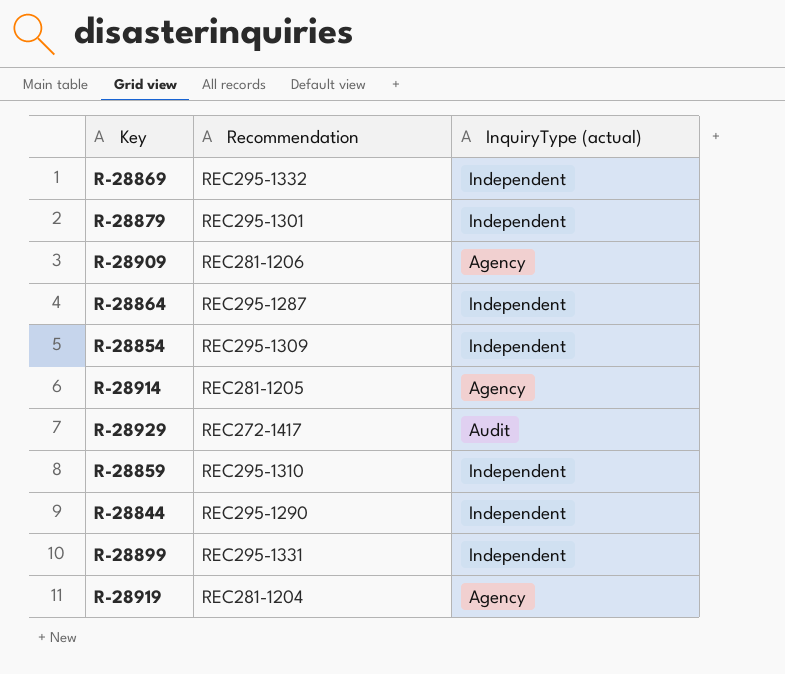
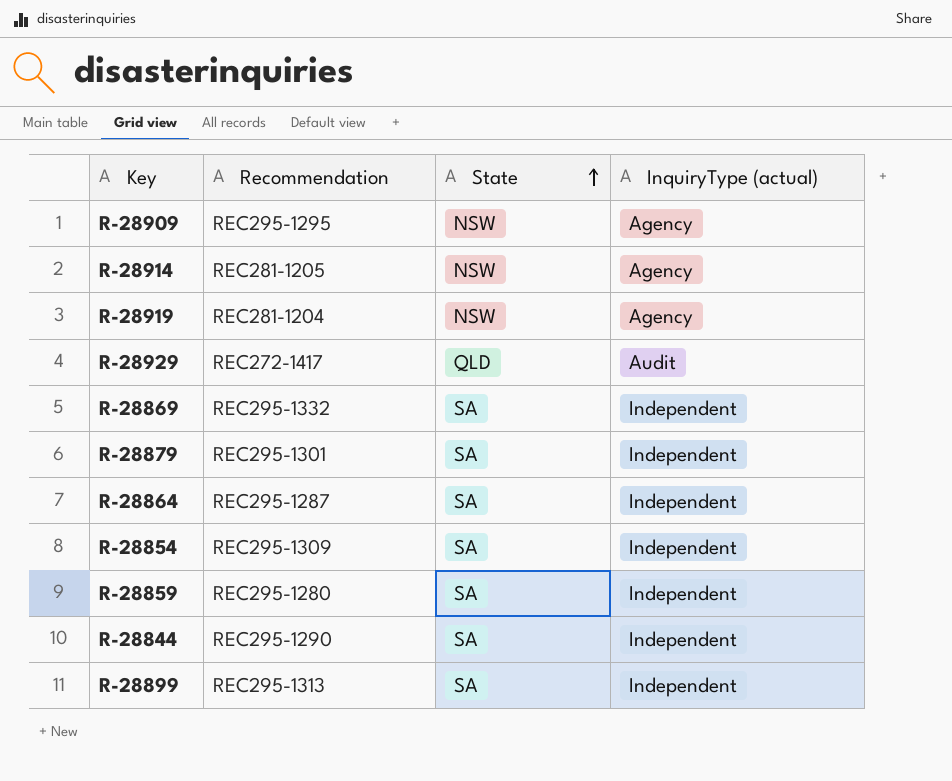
row order: none -> State ascending
column State | position: none -> 3
R-28909 | Recommendation: REC281-1206 -> REC295-1295
R-28859 | Recommendation: REC295-1310 -> REC295-1280
R-28899 | Recommendation: REC295-1331 -> REC295-1313

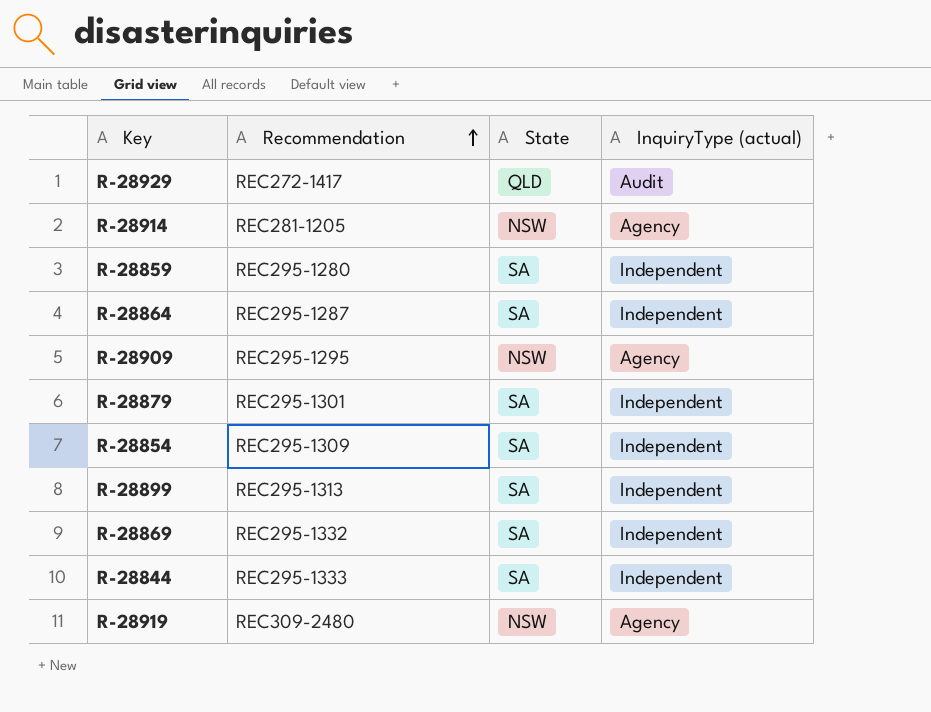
row order: State ascending -> Recommendation ascending
R-28844 | Recommendation: REC295-1290 -> REC295-1333
R-28919 | Recommendation: REC281-1204 -> REC309-2480

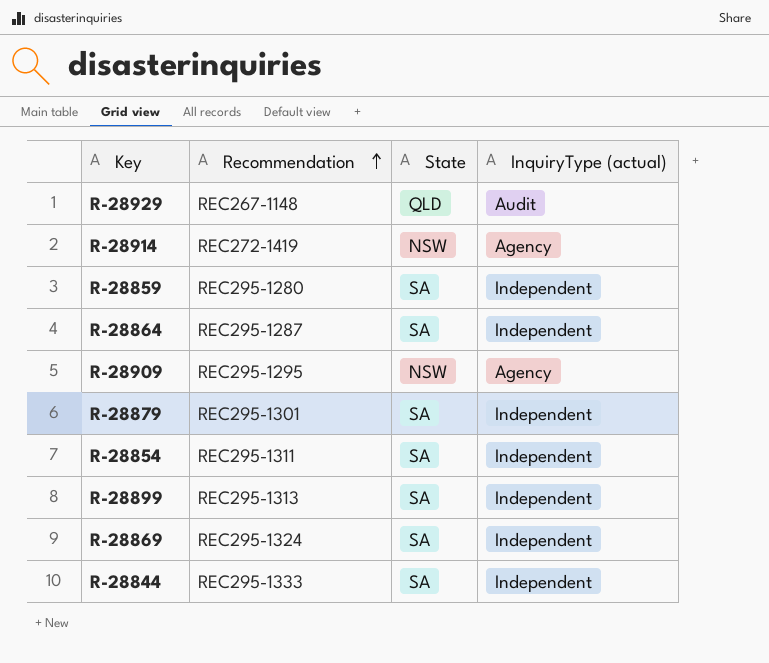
row R-28919: REC309-2480 | NSW | Agency -> none
R-28929 | Recommendation: REC272-1417 -> REC267-1148
R-28914 | Recommendation: REC281-1205 -> REC272-1419
R-28854 | Recommendation: REC295-1309 -> REC295-1311
R-28869 | Recommendation: REC295-1332 -> REC295-1324

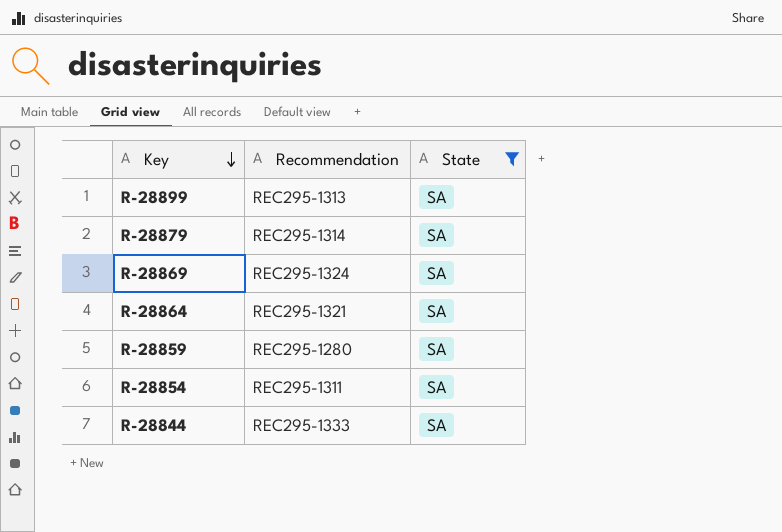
filter: none -> State = SA
row order: Recommendation ascending -> Key descending
column InquiryType (actual) | position: 4 -> none
R-28879 | Recommendation: REC295-1301 -> REC295-1314
R-28864 | Recommendation: REC295-1287 -> REC295-1321

